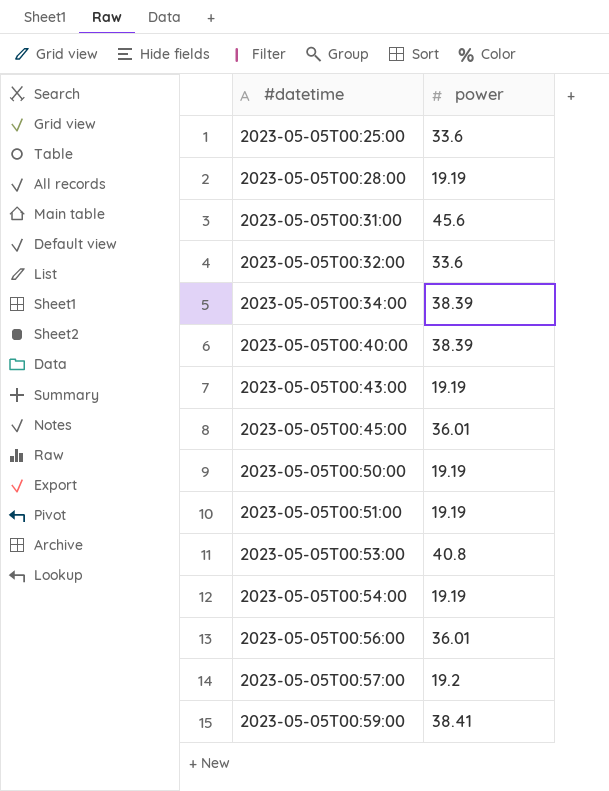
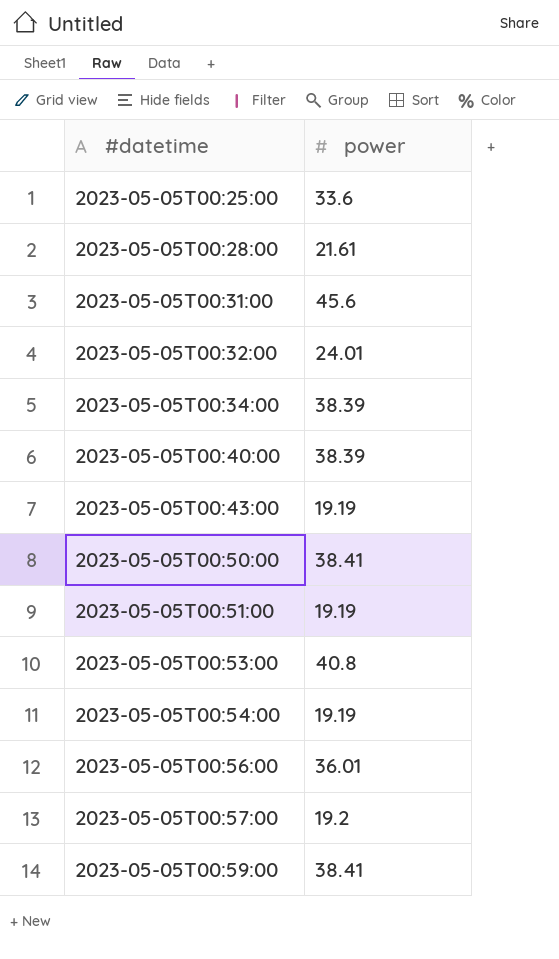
row 2023-05-05T00:45:00: 36.01 -> none
2023-05-05T00:28:00 | power: 19.19 -> 21.61
2023-05-05T00:32:00 | power: 33.6 -> 24.01
2023-05-05T00:50:00 | power: 19.19 -> 38.41

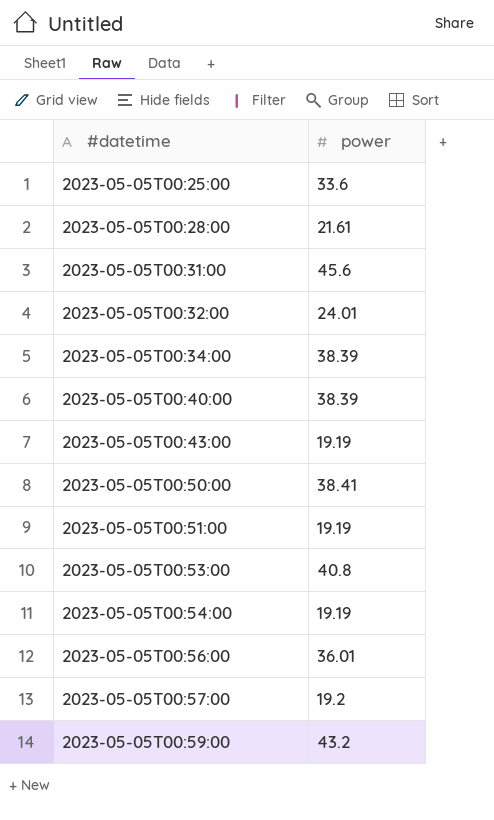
2023-05-05T00:59:00 | power: 38.41 -> 43.2

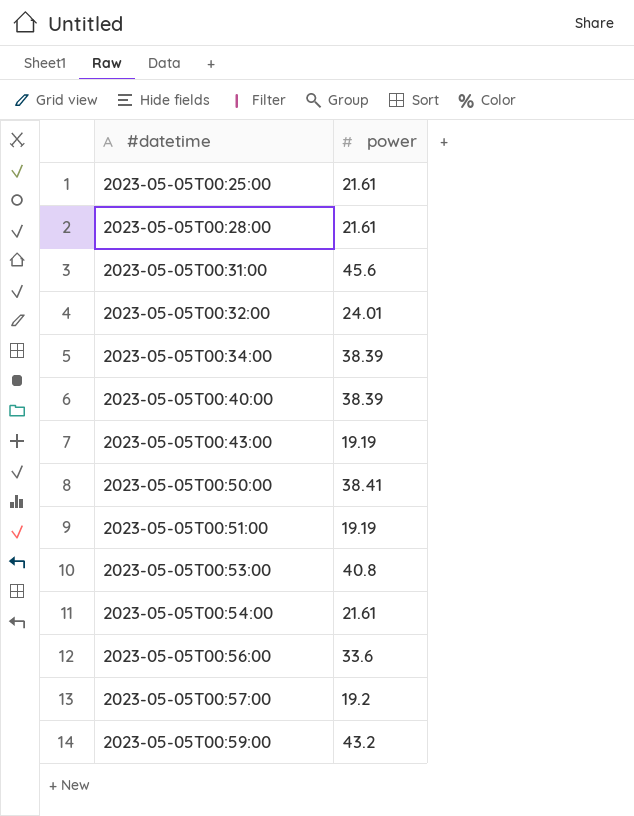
2023-05-05T00:25:00 | power: 33.6 -> 21.61
2023-05-05T00:54:00 | power: 19.19 -> 21.61
2023-05-05T00:56:00 | power: 36.01 -> 33.6

